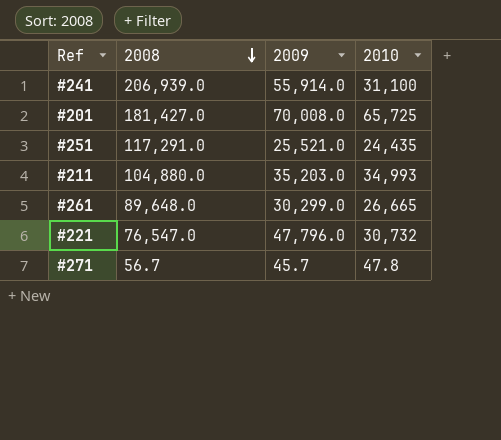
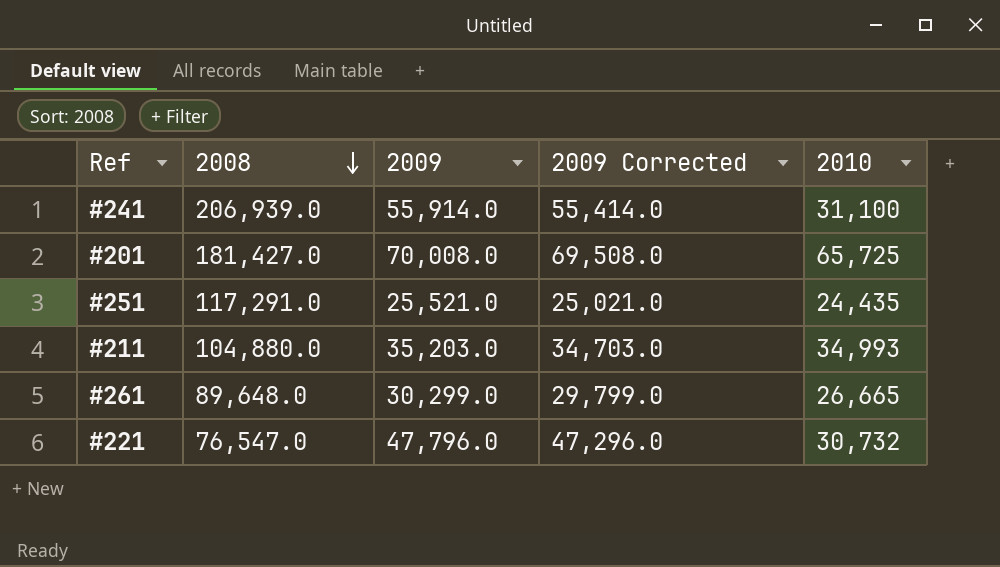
column 2009 Corrected | formula: none -> [2009] - 500
row #271: 56.7 | 45.7 | 47.8 -> none

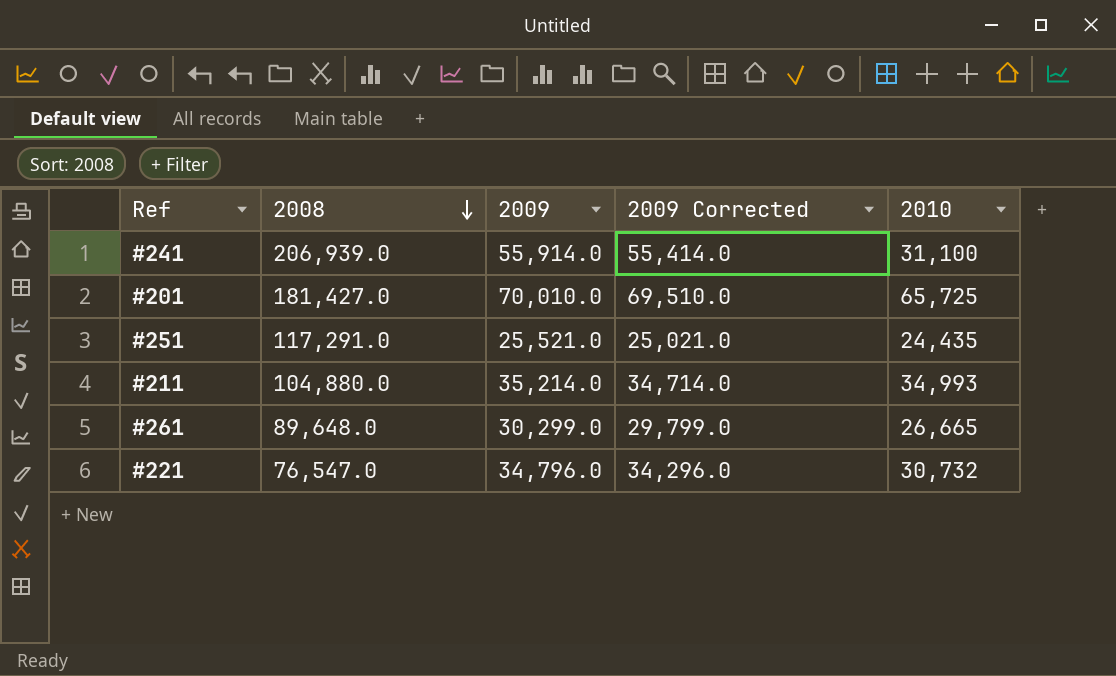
#201 | 2009: 70,008.0 -> 70,010.0
#201 | 2009 Corrected: 69,508.0 -> 69,510.0
#211 | 2009: 35,203.0 -> 35,214.0
#211 | 2009 Corrected: 34,703.0 -> 34,714.0
#221 | 2009: 47,796.0 -> 34,796.0
#221 | 2009 Corrected: 47,296.0 -> 34,296.0

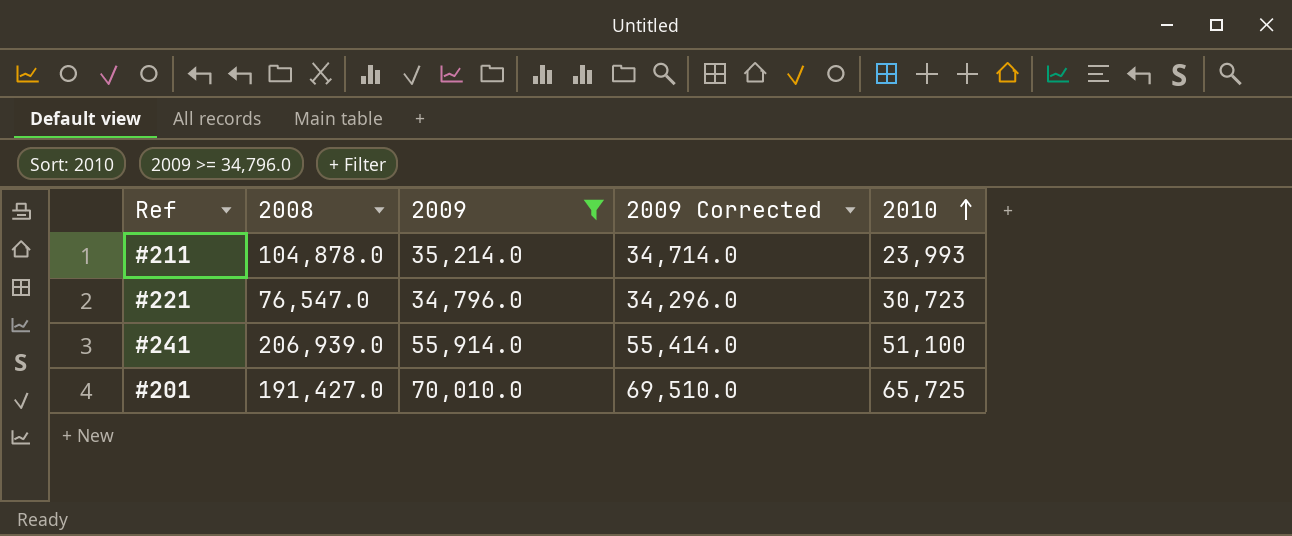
filter: none -> 2009 >= 34,796.0
row order: 2008 descending -> 2010 ascending
#211 | 2008: 104,880.0 -> 104,878.0
#211 | 2010: 34,993 -> 23,993
#221 | 2010: 30,732 -> 30,723
#241 | 2010: 31,100 -> 51,100
#201 | 2008: 181,427.0 -> 191,427.0

